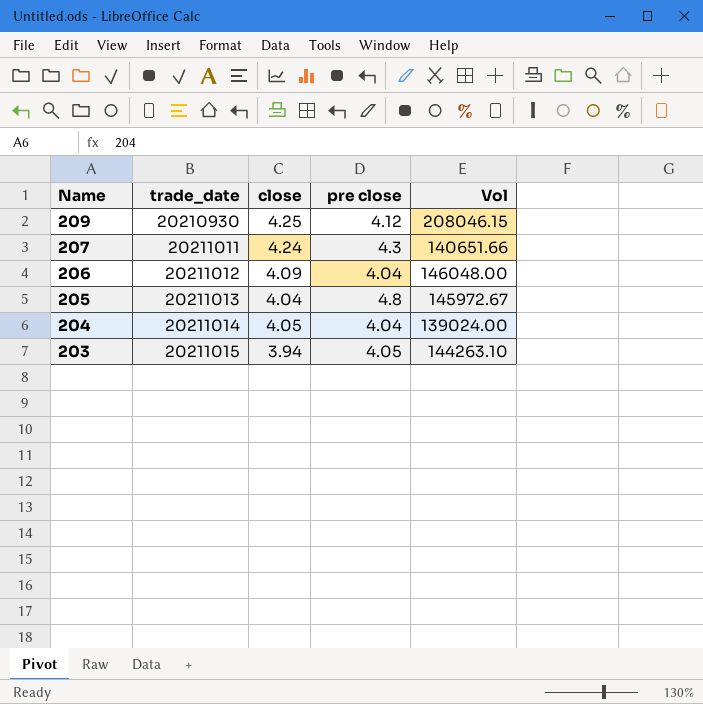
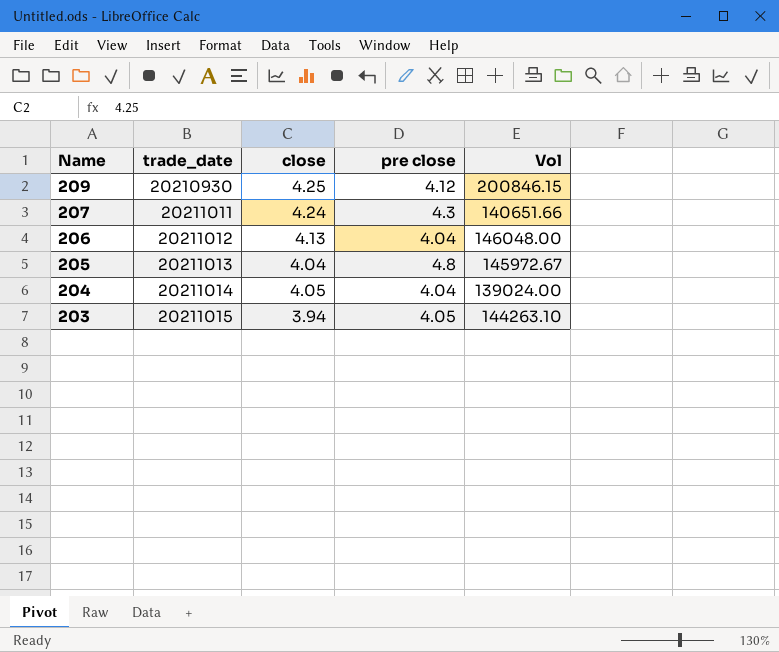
209 | Vol: 208046.15 -> 200846.15
206 | close: 4.09 -> 4.13

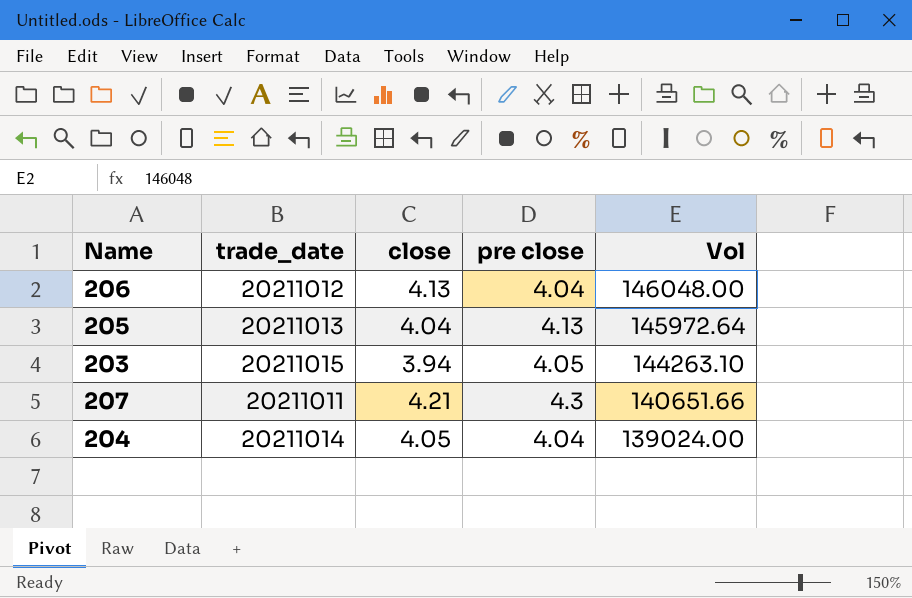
row order: Name descending -> Vol descending
row 209: 20210930 | 4.25 | 4.12 | 200846.15 -> none
205 | pre close: 4.8 -> 4.13
205 | Vol: 145972.67 -> 145972.64
207 | close: 4.24 -> 4.21

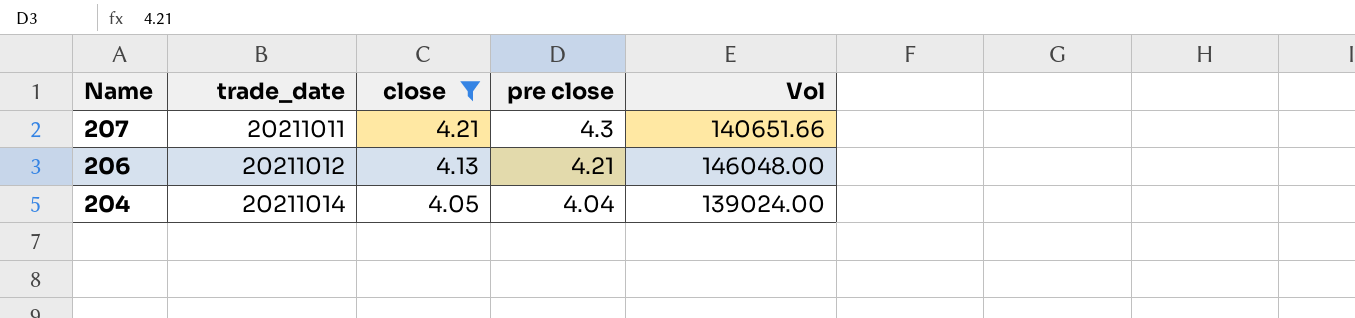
filter: none -> close >= 4.05
row order: Vol descending -> Name descending
206 | pre close: 4.04 -> 4.21

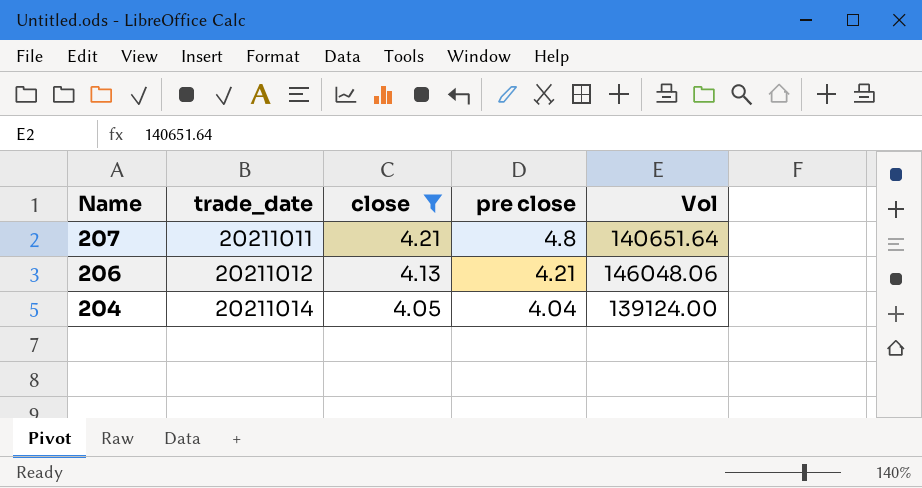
207 | pre close: 4.3 -> 4.8
207 | Vol: 140651.66 -> 140651.64
206 | Vol: 146048.00 -> 146048.06
204 | Vol: 139024.00 -> 139124.00

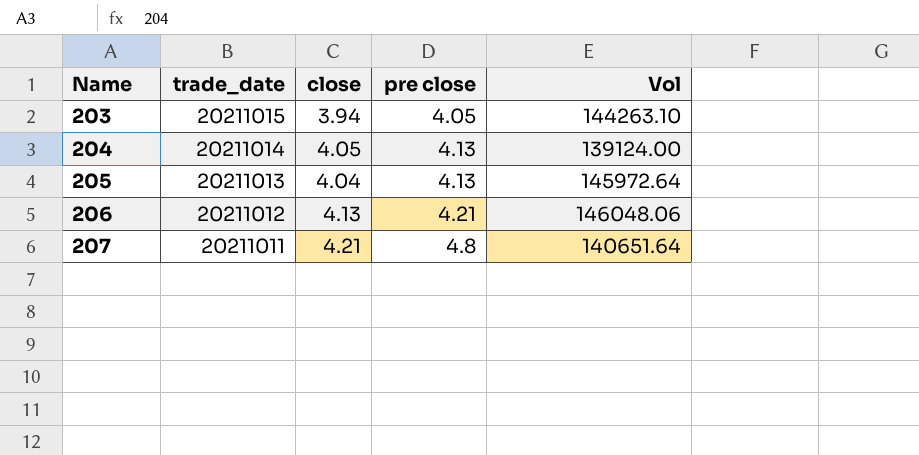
filter: close >= 4.05 -> none
row order: Name descending -> Name ascending
204 | pre close: 4.04 -> 4.13

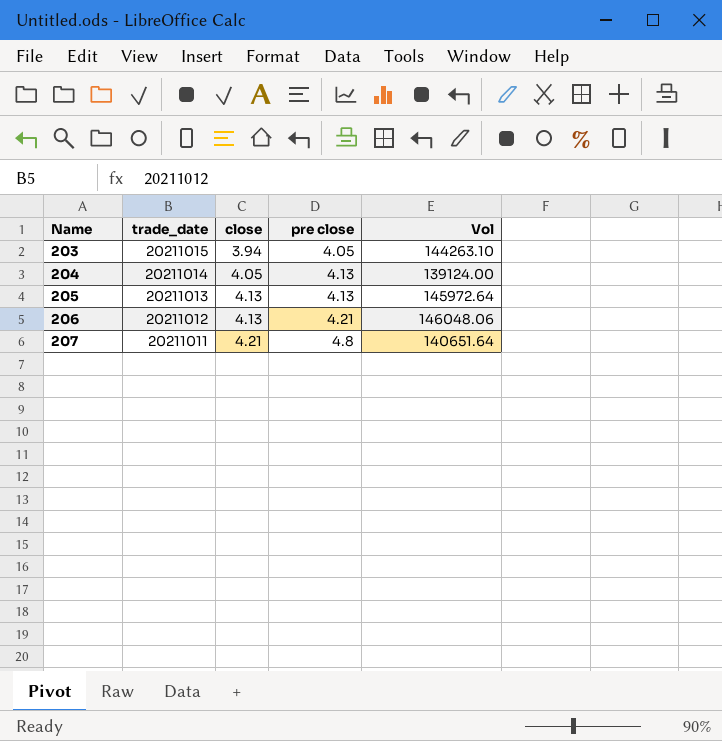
205 | close: 4.04 -> 4.13

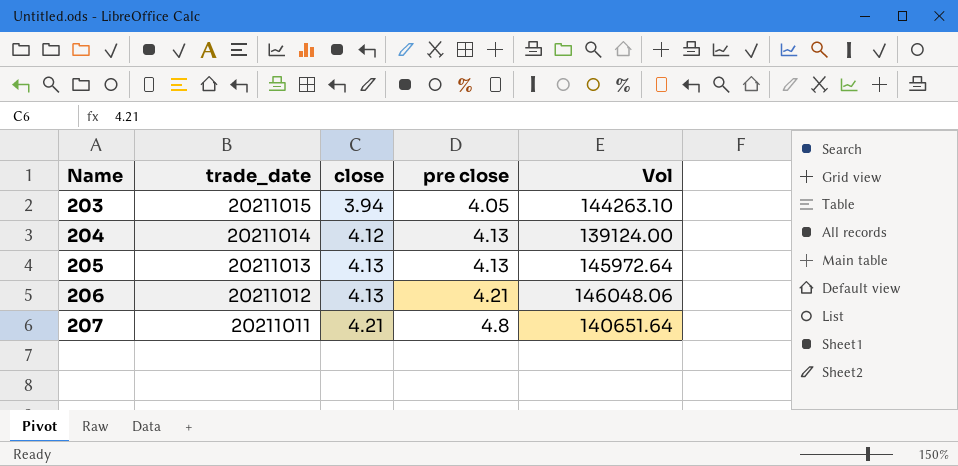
204 | close: 4.05 -> 4.12

